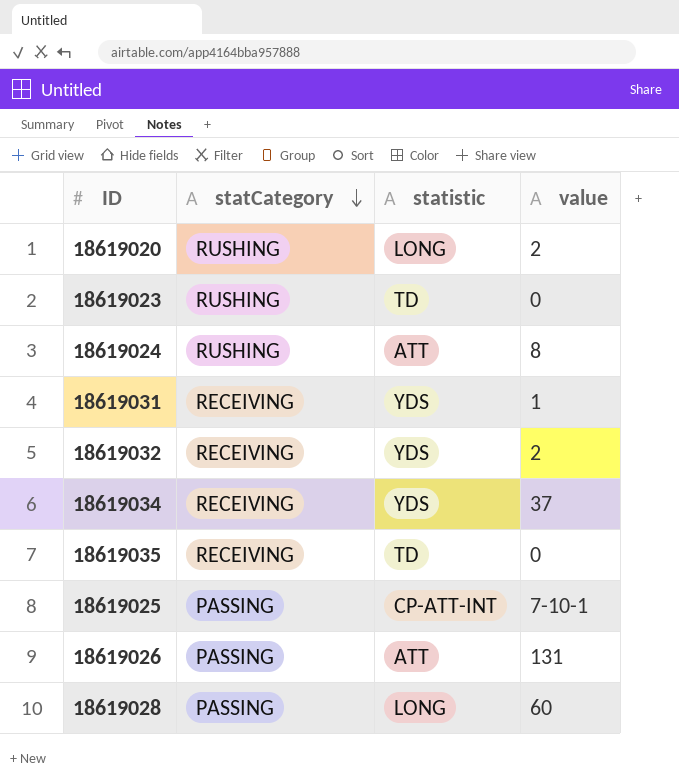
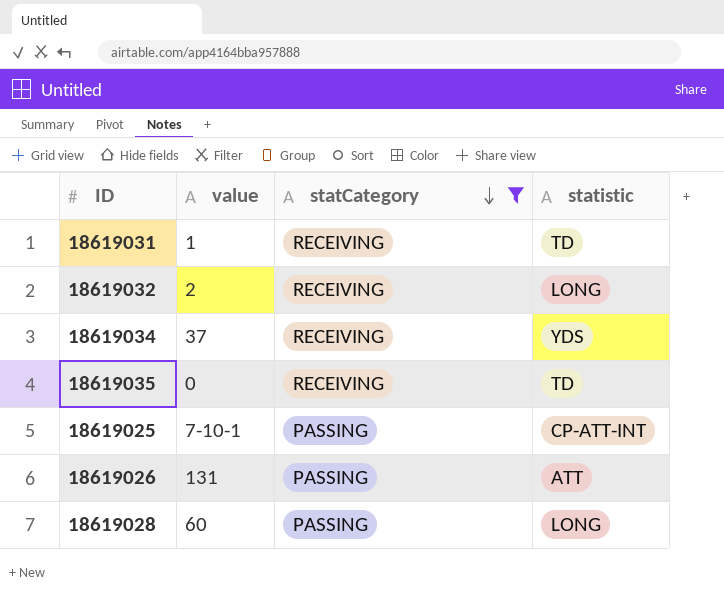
filter: none -> statCategory != RUSHING
column value | position: 4 -> 2
18619031 | statistic: YDS -> TD
18619032 | statistic: YDS -> LONG

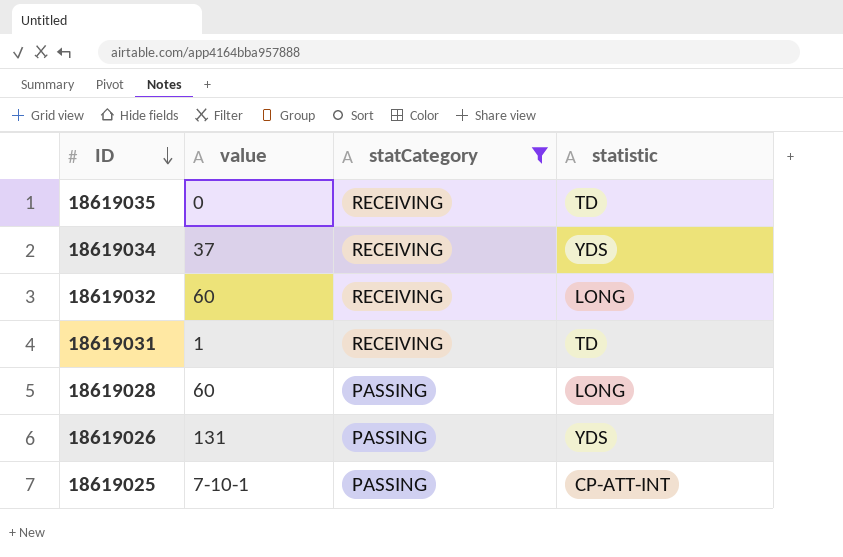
row order: statCategory descending -> ID descending
18619032 | value: 2 -> 60
18619026 | statistic: ATT -> YDS

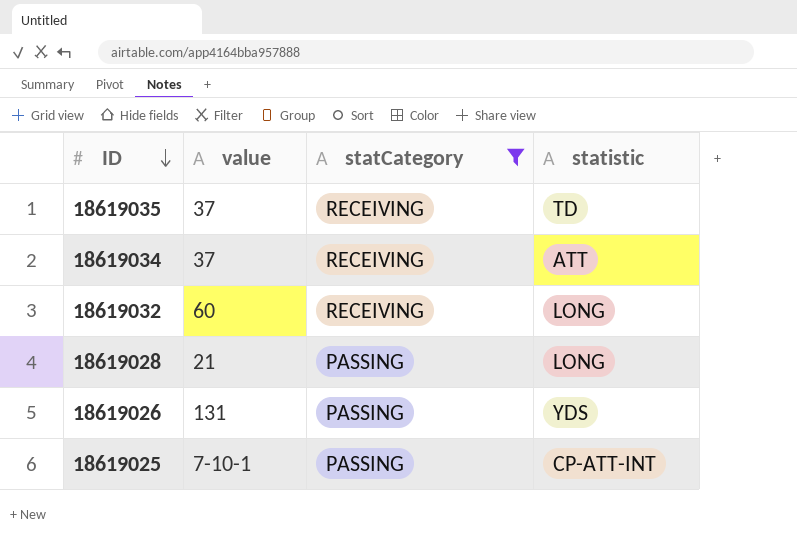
row 18619031: 1 | RECEIVING | TD -> none
18619035 | value: 0 -> 37
18619034 | statistic: YDS -> ATT
18619028 | value: 60 -> 21

